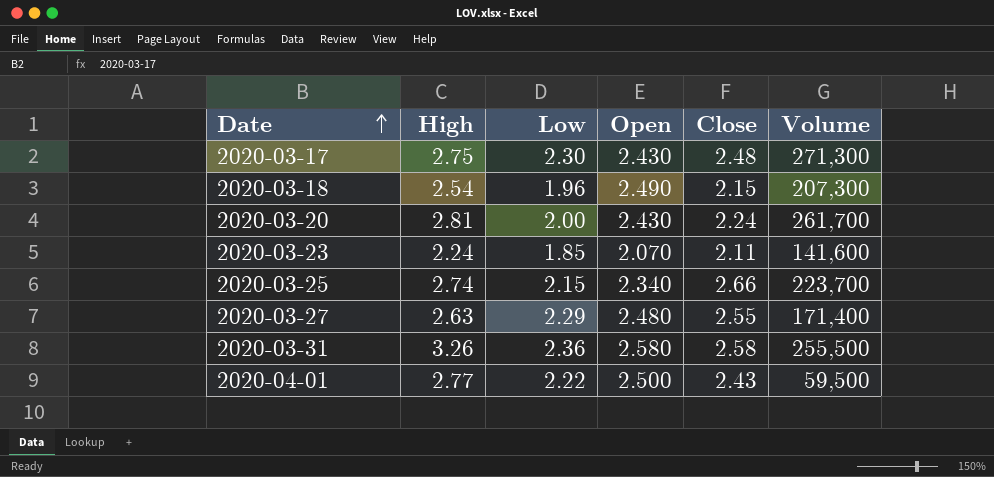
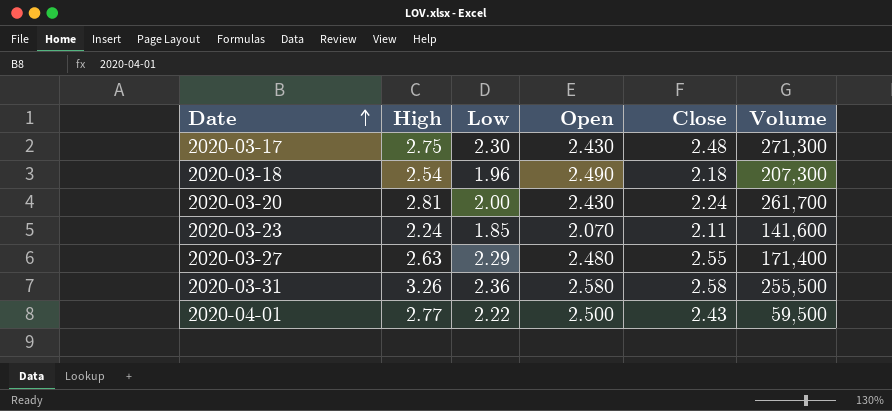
row 2020-03-25: 2.74 | 2.15 | 2.340 | 2.66 | 223,700 -> none
2020-03-18 | Close: 2.15 -> 2.18

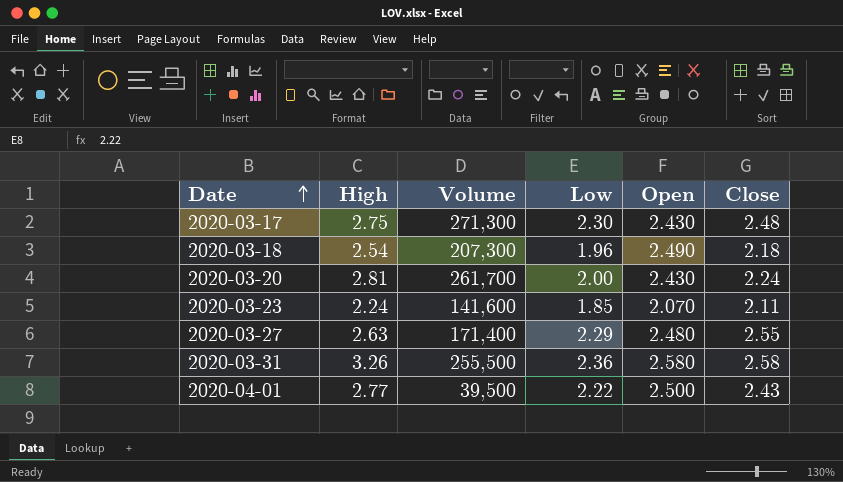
column Volume | position: 6 -> 3
2020-04-01 | Volume: 59,500 -> 39,500

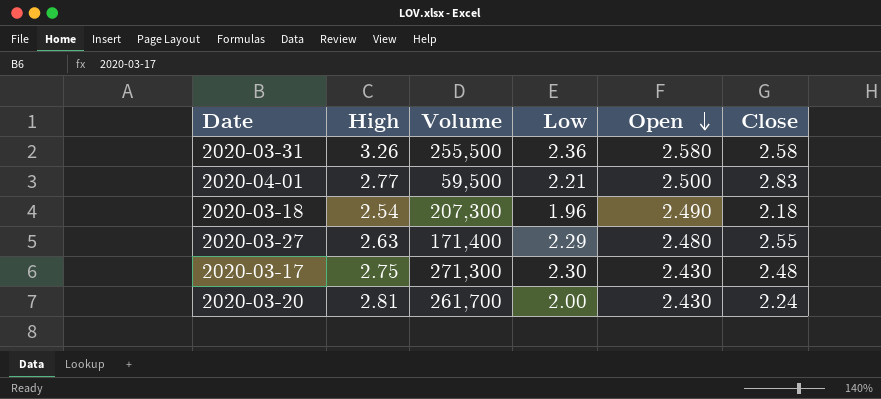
row order: Date ascending -> Open descending
row 2020-03-23: 2.24 | 141,600 | 1.85 | 2.070 | 2.11 -> none
2020-04-01 | Volume: 39,500 -> 59,500
2020-04-01 | Low: 2.22 -> 2.21
2020-04-01 | Close: 2.43 -> 2.83

